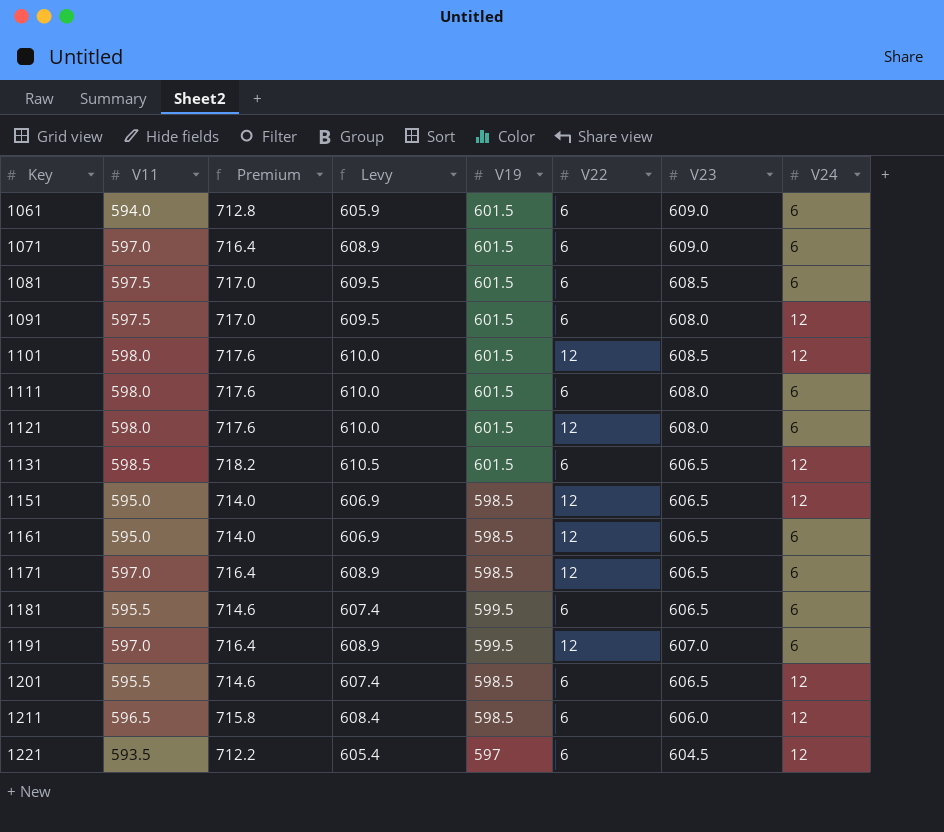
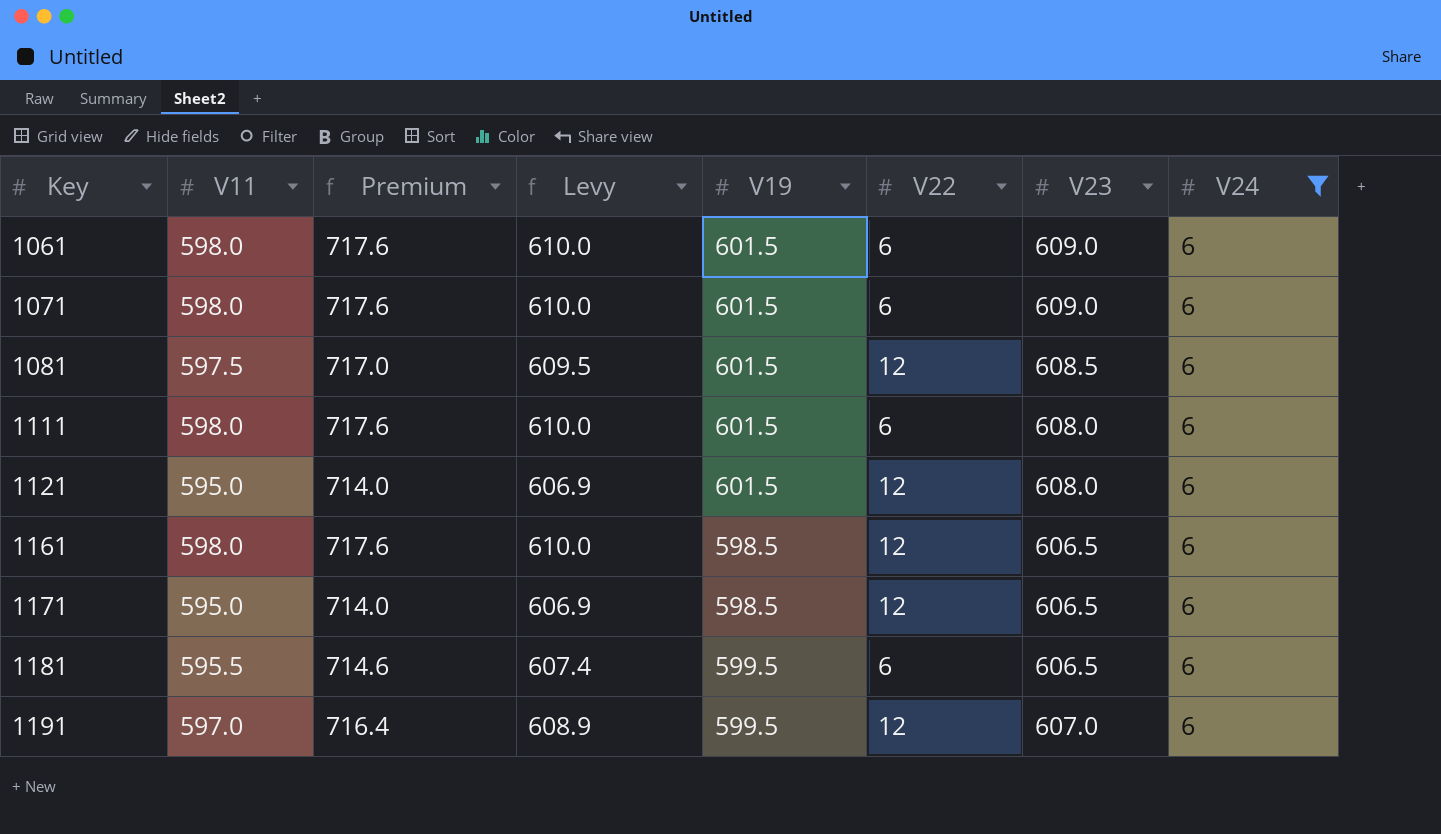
filter: none -> V24 = 6
1061 | V11: 594.0 -> 598.0
1061 | Premium: 712.8 -> 717.6
1061 | Levy: 605.9 -> 610.0
1071 | V11: 597.0 -> 598.0
1071 | Premium: 716.4 -> 717.6
1071 | Levy: 608.9 -> 610.0
1081 | V22: 6 -> 12
1121 | V11: 598.0 -> 595.0
1121 | Premium: 717.6 -> 714.0
1121 | Levy: 610.0 -> 606.9
1161 | V11: 595.0 -> 598.0
1161 | Premium: 714.0 -> 717.6
1161 | Levy: 606.9 -> 610.0
1171 | V11: 597.0 -> 595.0
1171 | Premium: 716.4 -> 714.0
1171 | Levy: 608.9 -> 606.9

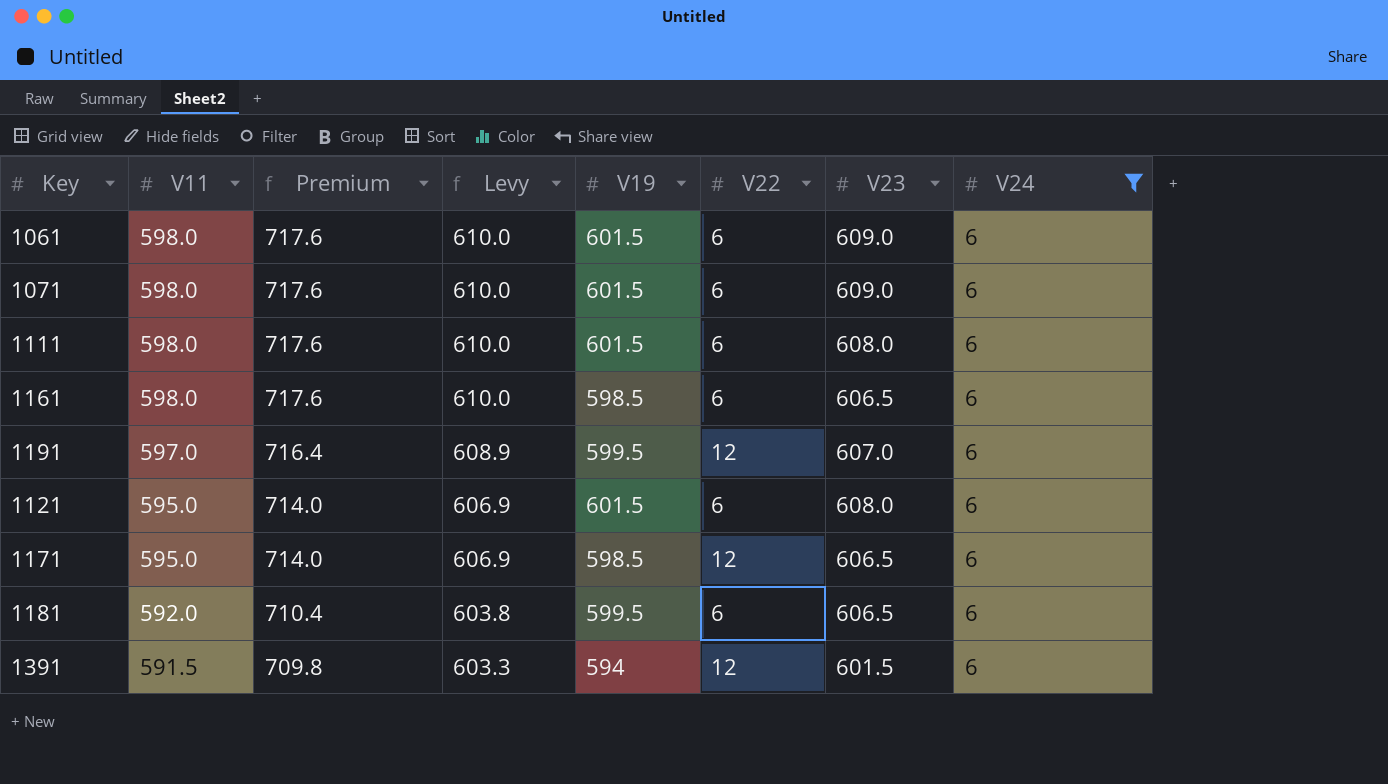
row order: Key ascending -> V11 descending
row 1081: 597.5 | 717.0 | 609.5 | 601.5 | 12 | 608.5 | 6 -> none
1161 | V22: 12 -> 6
1121 | V22: 12 -> 6
1181 | V11: 595.5 -> 592.0
1181 | Premium: 714.6 -> 710.4
1181 | Levy: 607.4 -> 603.8
row 1391: none -> 591.5 | 709.8 | 603.3 | 594 | 12 | 601.5 | 6

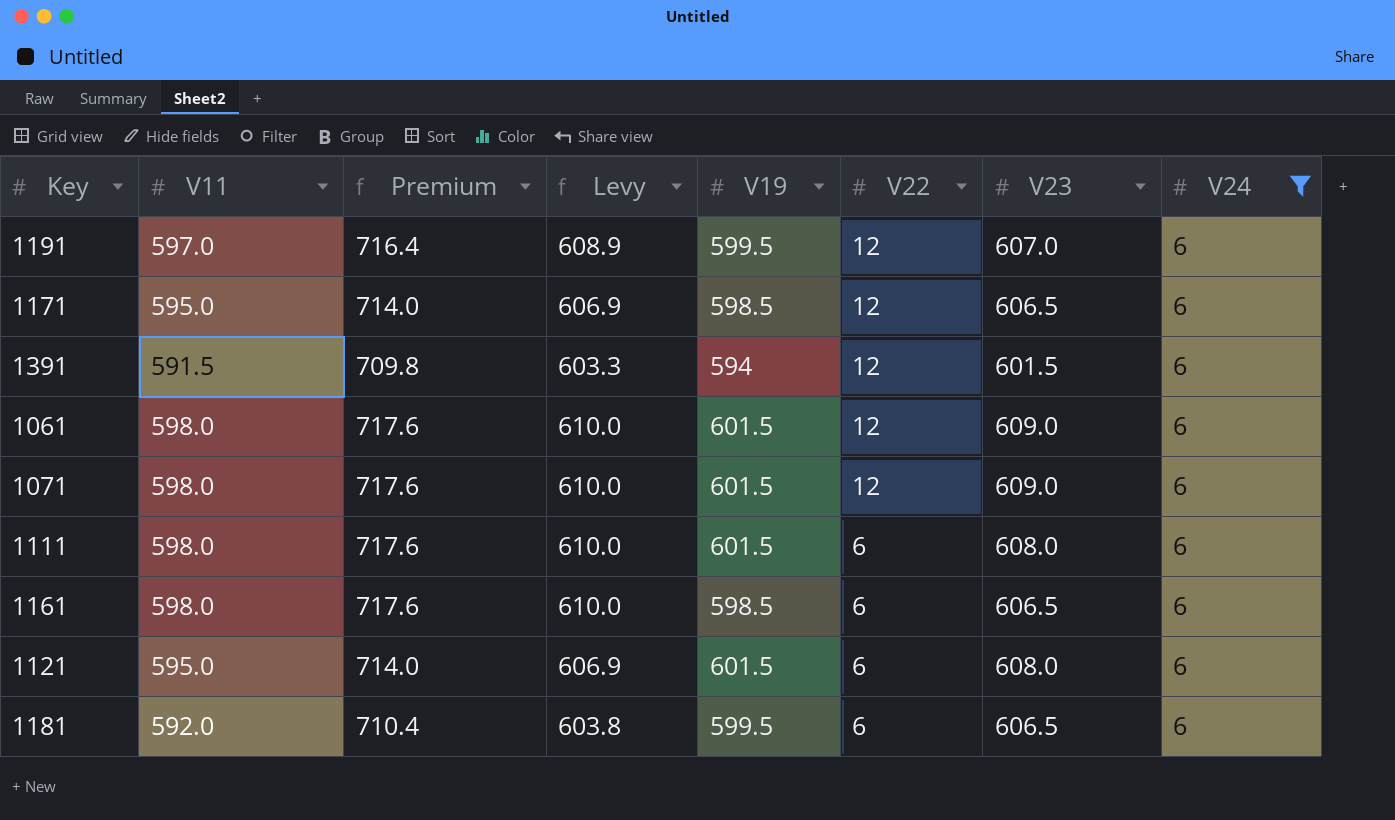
row order: V11 descending -> V22 descending
1061 | V22: 6 -> 12
1071 | V22: 6 -> 12

